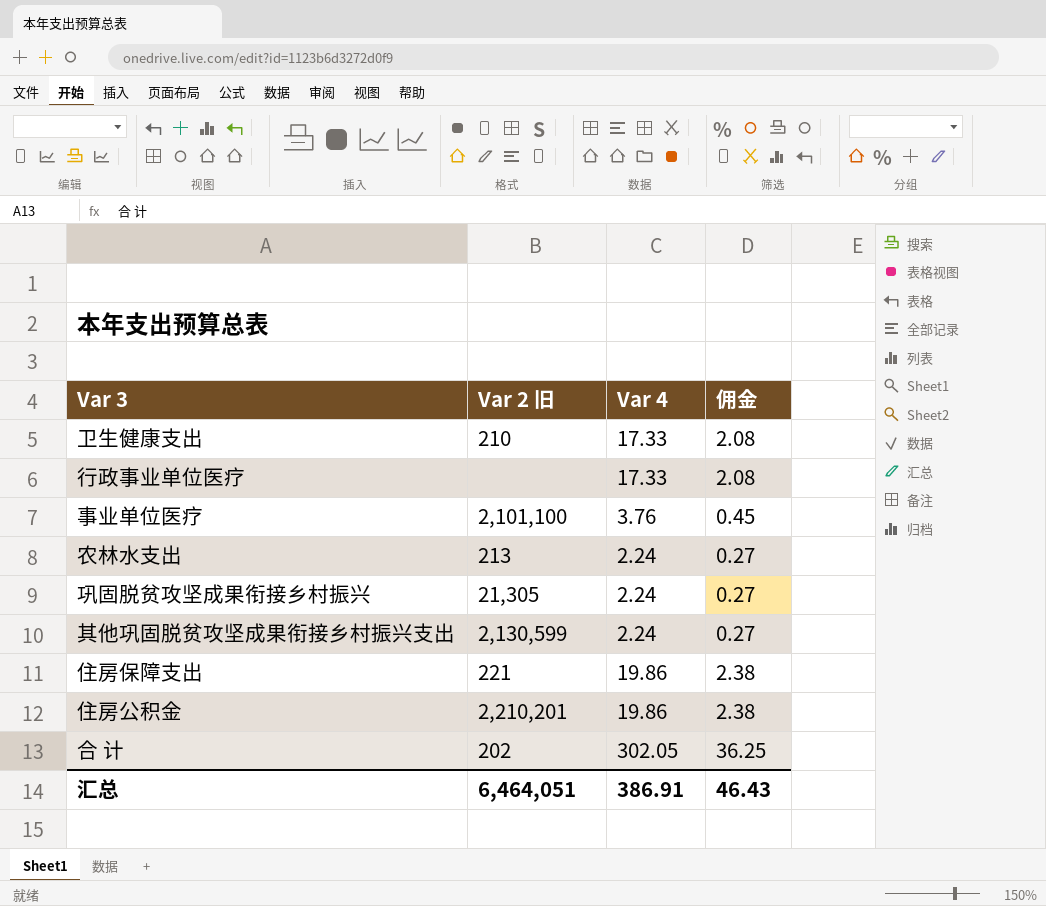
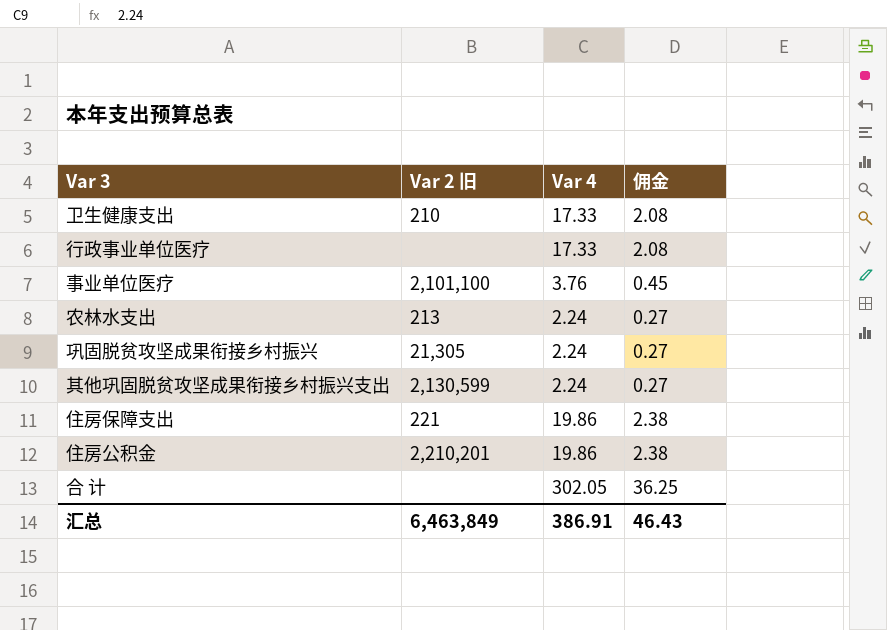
合 计 | Var 2 旧: 202 -> none
汇总 | Var 2 旧: 6,464,051 -> 6,463,849

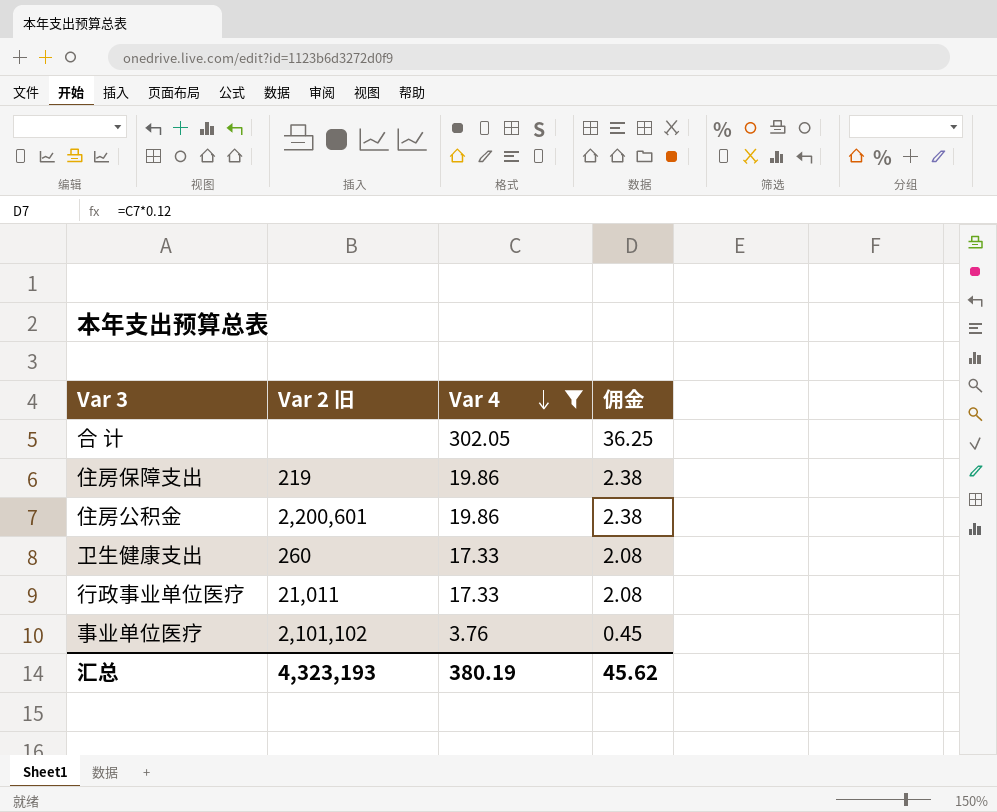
filter: none -> Var 4 != 2.24
row order: none -> Var 4 descending
住房保障支出 | Var 2 旧: 221 -> 219
住房公积金 | Var 2 旧: 2,210,201 -> 2,200,601
卫生健康支出 | Var 2 旧: 210 -> 260
行政事业单位医疗 | Var 2 旧: none -> 21,011
事业单位医疗 | Var 2 旧: 2,101,100 -> 2,101,102
汇总 | Var 2 旧: 6,463,849 -> 4,323,193
汇总 | Var 4: 386.91 -> 380.19
汇总 | 佣金: 46.43 -> 45.62

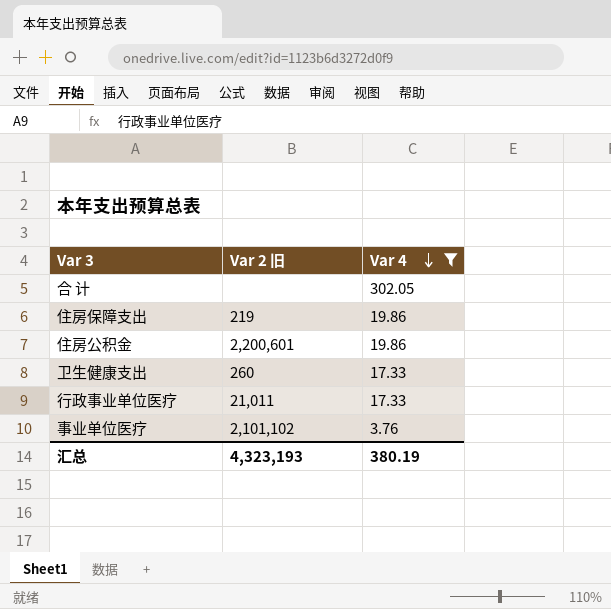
column 佣金 | formula: [Var 4] * 0.12 -> none

